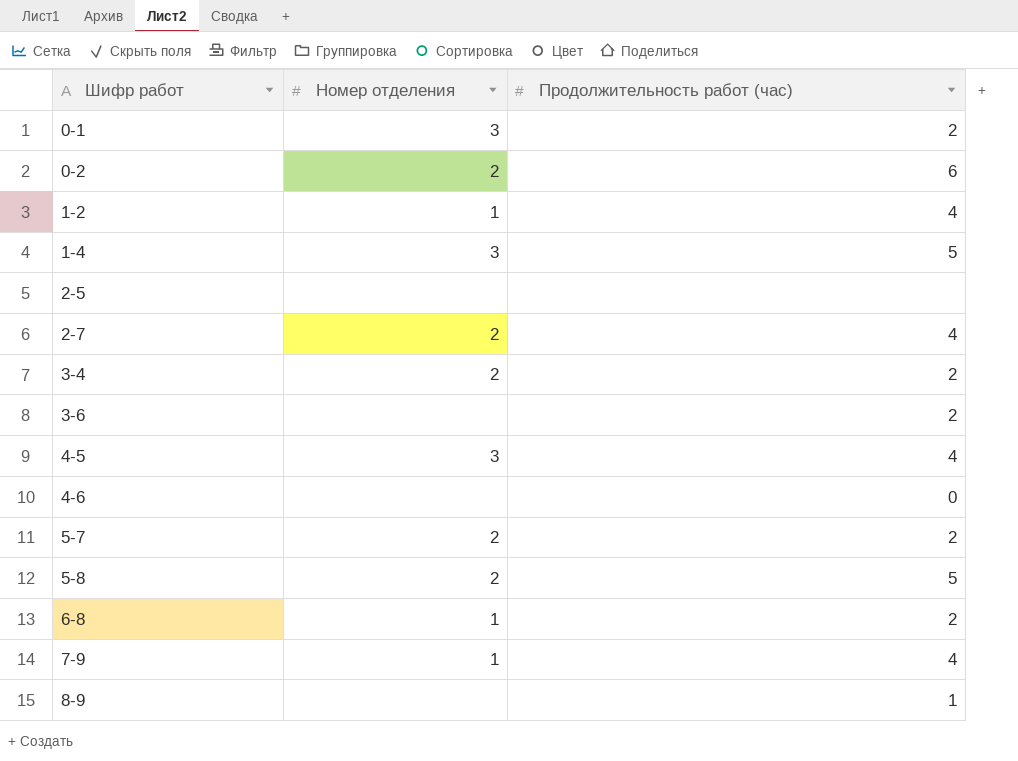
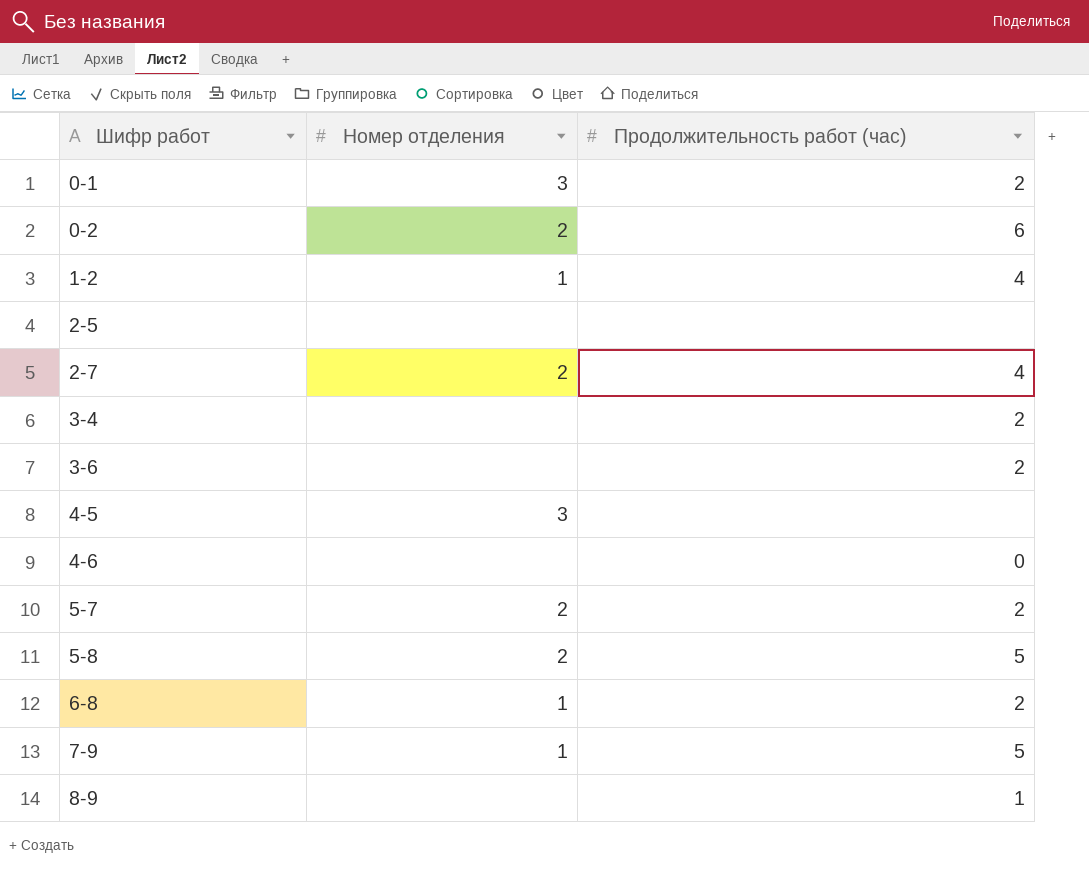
row 1-4: 3 | 5 -> none
3-4 | Номер отделения: 2 -> none
4-5 | Продолжительность работ (час): 4 -> none
7-9 | Продолжительность работ (час): 4 -> 5

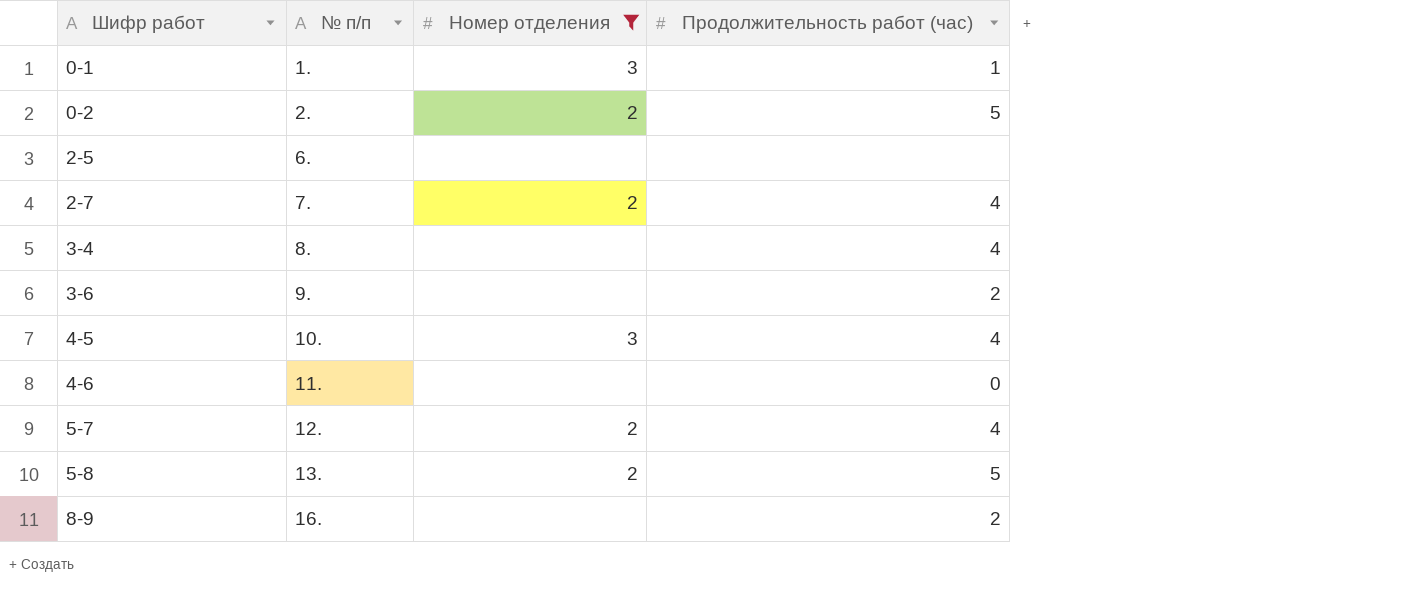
filter: none -> Номер отделения != 1
column № п/п | position: none -> 2
0-1 | Продолжительность работ (час): 2 -> 1
0-2 | Продолжительность работ (час): 6 -> 5
3-4 | Продолжительность работ (час): 2 -> 4
4-5 | Продолжительность работ (час): none -> 4
5-7 | Продолжительность работ (час): 2 -> 4
8-9 | Продолжительность работ (час): 1 -> 2

